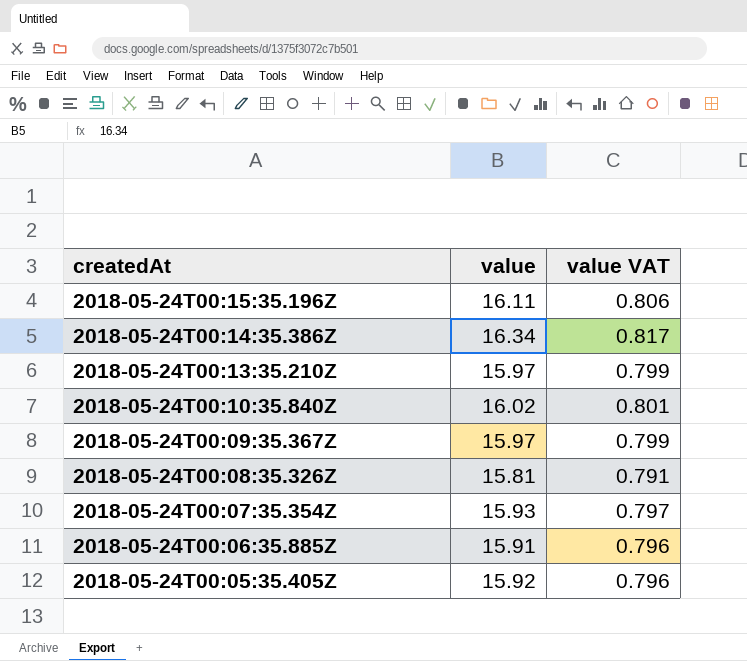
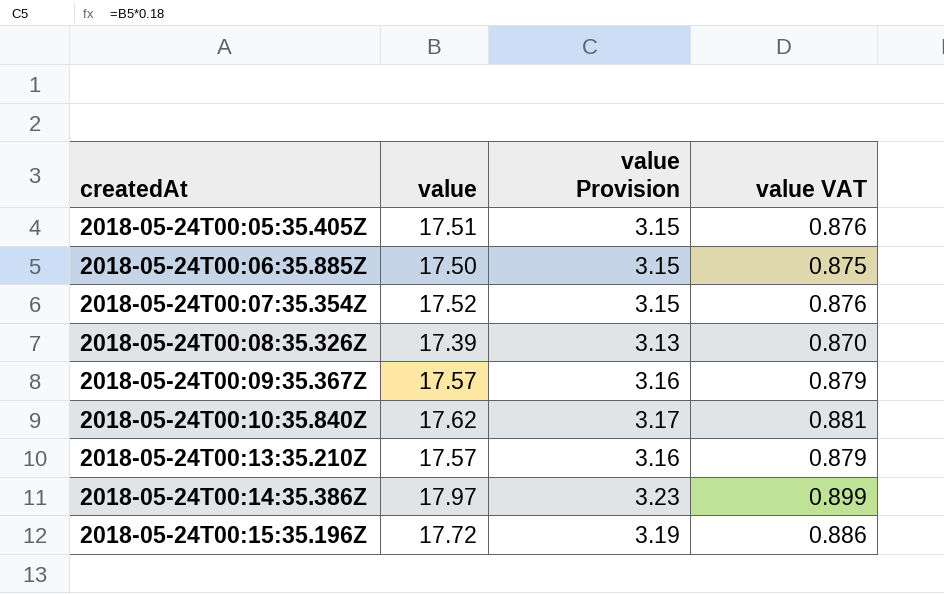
row order: createdAt descending -> createdAt ascending
column value Provision | formula: none -> [value] * 0.18
2018-05-24T00:05:35.405Z | value: 15.92 -> 17.51
2018-05-24T00:05:35.405Z | value VAT: 0.796 -> 0.876
2018-05-24T00:06:35.885Z | value: 15.91 -> 17.50
2018-05-24T00:06:35.885Z | value VAT: 0.796 -> 0.875
2018-05-24T00:07:35.354Z | value: 15.93 -> 17.52
2018-05-24T00:07:35.354Z | value VAT: 0.797 -> 0.876
2018-05-24T00:08:35.326Z | value: 15.81 -> 17.39
2018-05-24T00:08:35.326Z | value VAT: 0.791 -> 0.870
2018-05-24T00:09:35.367Z | value: 15.97 -> 17.57
2018-05-24T00:09:35.367Z | value VAT: 0.799 -> 0.879
2018-05-24T00:10:35.840Z | value: 16.02 -> 17.62
2018-05-24T00:10:35.840Z | value VAT: 0.801 -> 0.881
2018-05-24T00:13:35.210Z | value: 15.97 -> 17.57
2018-05-24T00:13:35.210Z | value VAT: 0.799 -> 0.879
2018-05-24T00:14:35.386Z | value: 16.34 -> 17.97
2018-05-24T00:14:35.386Z | value VAT: 0.817 -> 0.899
2018-05-24T00:15:35.196Z | value: 16.11 -> 17.72
2018-05-24T00:15:35.196Z | value VAT: 0.806 -> 0.886

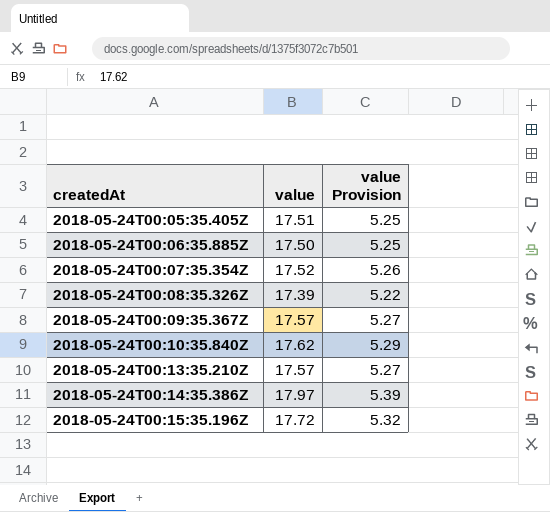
column value VAT | formula: [value] * 0.05 -> none
column value Provision | formula: [value] * 0.18 -> [value] * 0.3

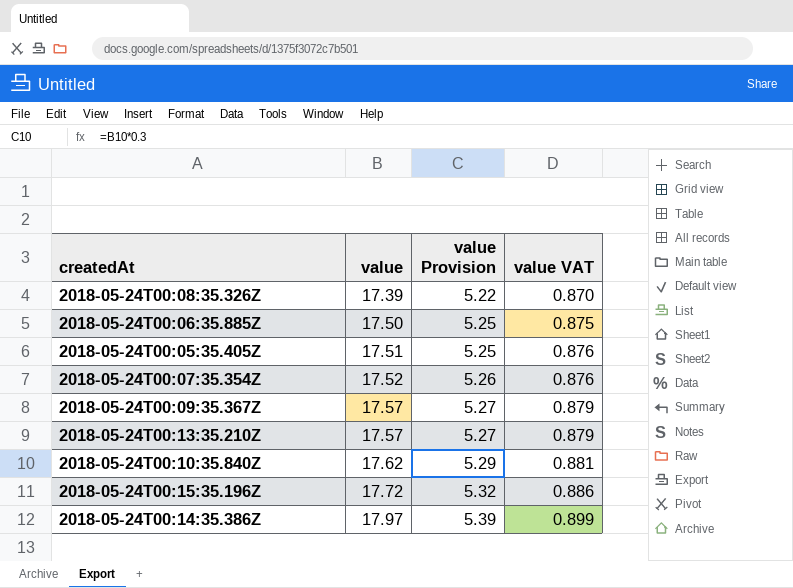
row order: createdAt ascending -> value ascending
column value VAT | formula: none -> [value] * 0.05

